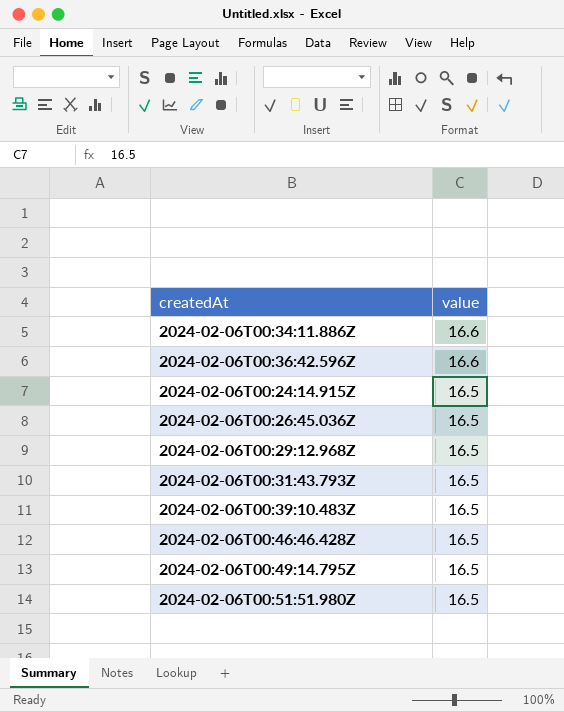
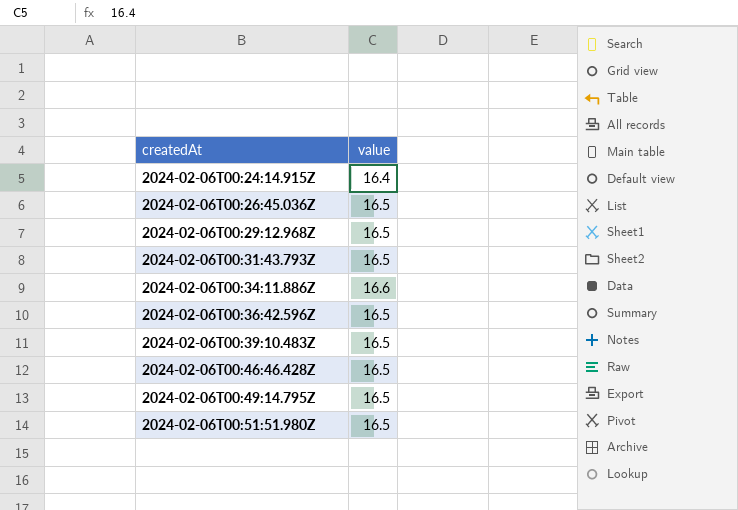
row order: value descending -> createdAt ascending
2024-02-06T00:24:14.915Z | value: 16.5 -> 16.4
2024-02-06T00:36:42.596Z | value: 16.6 -> 16.5

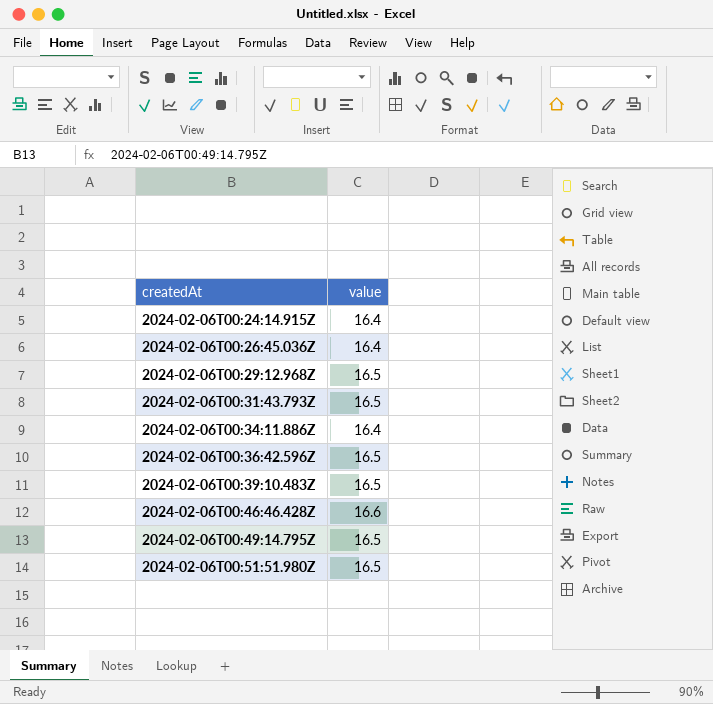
2024-02-06T00:26:45.036Z | value: 16.5 -> 16.4
2024-02-06T00:34:11.886Z | value: 16.6 -> 16.4
2024-02-06T00:46:46.428Z | value: 16.5 -> 16.6

